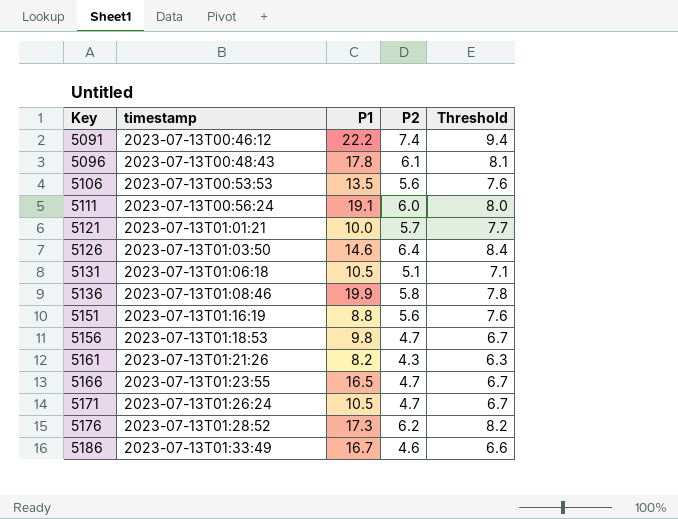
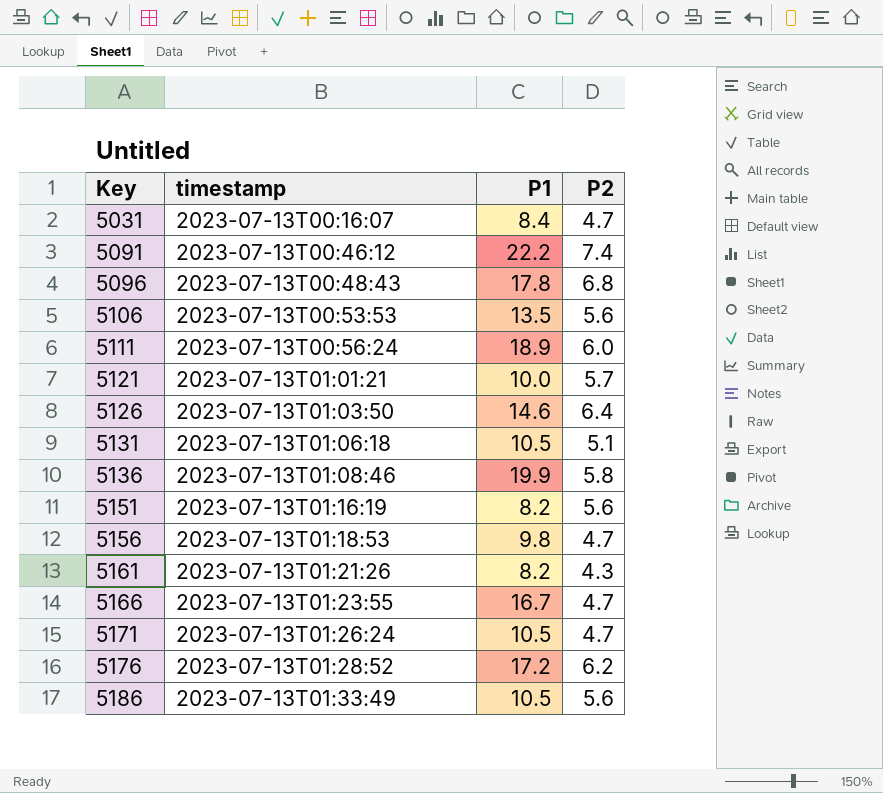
column Threshold | formula: [P2] + 2 -> none
row 5031: none -> 2023-07-13T00:16:07 | 8.4 | 4.7
5096 | P2: 6.1 -> 6.8
5111 | P1: 19.1 -> 18.9
5151 | P1: 8.8 -> 8.2
5166 | P1: 16.5 -> 16.7
5176 | P1: 17.3 -> 17.2
5186 | P1: 16.7 -> 10.5
5186 | P2: 4.6 -> 5.6

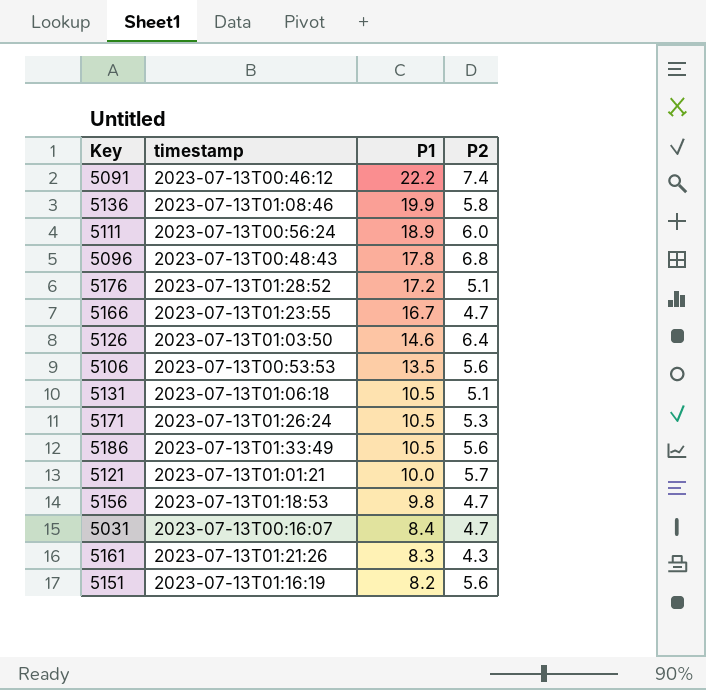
row order: Key ascending -> P1 descending
5176 | P2: 6.2 -> 5.1
5171 | P2: 4.7 -> 5.3
5161 | P1: 8.2 -> 8.3

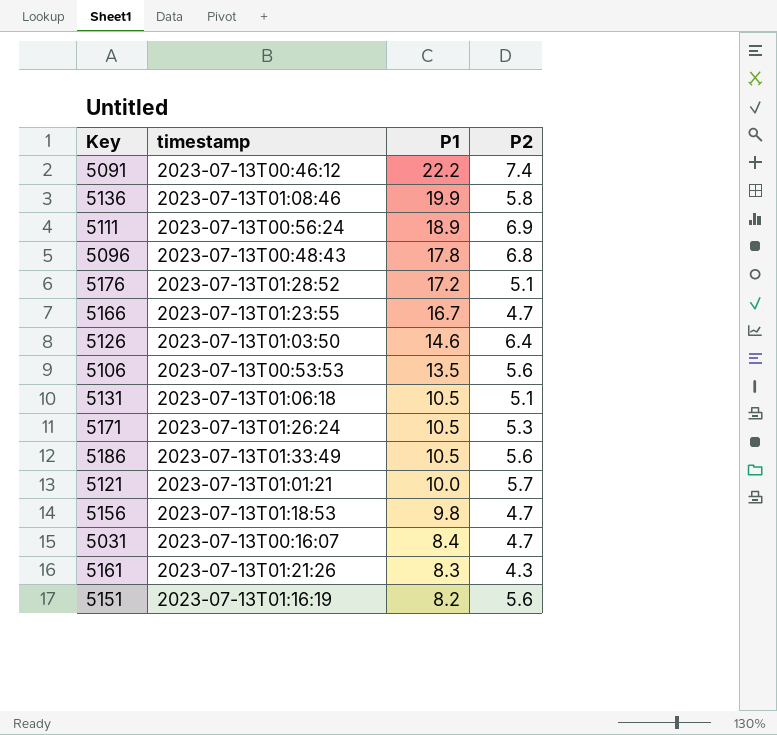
5111 | P2: 6.0 -> 6.9

